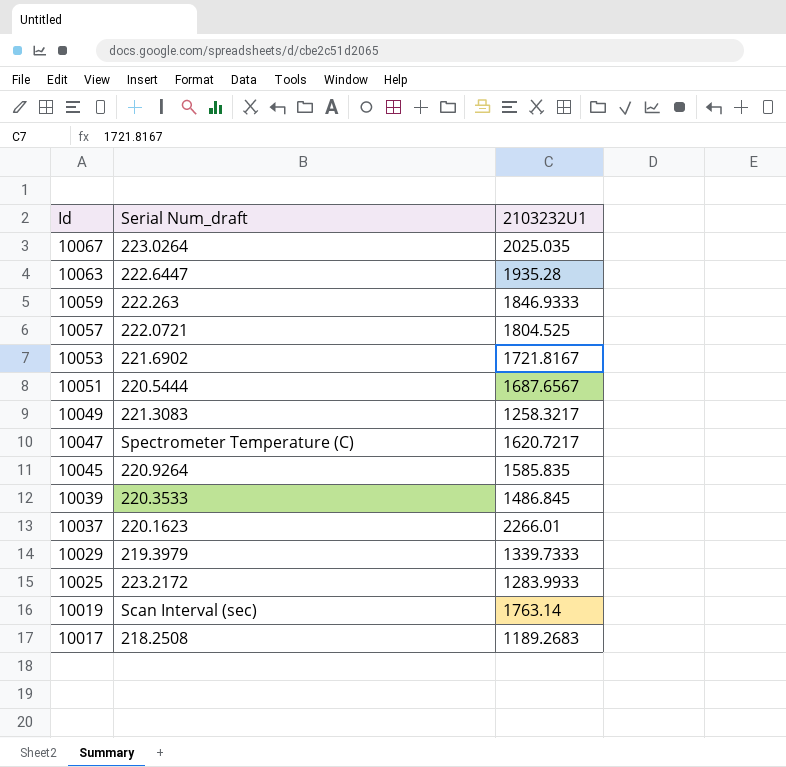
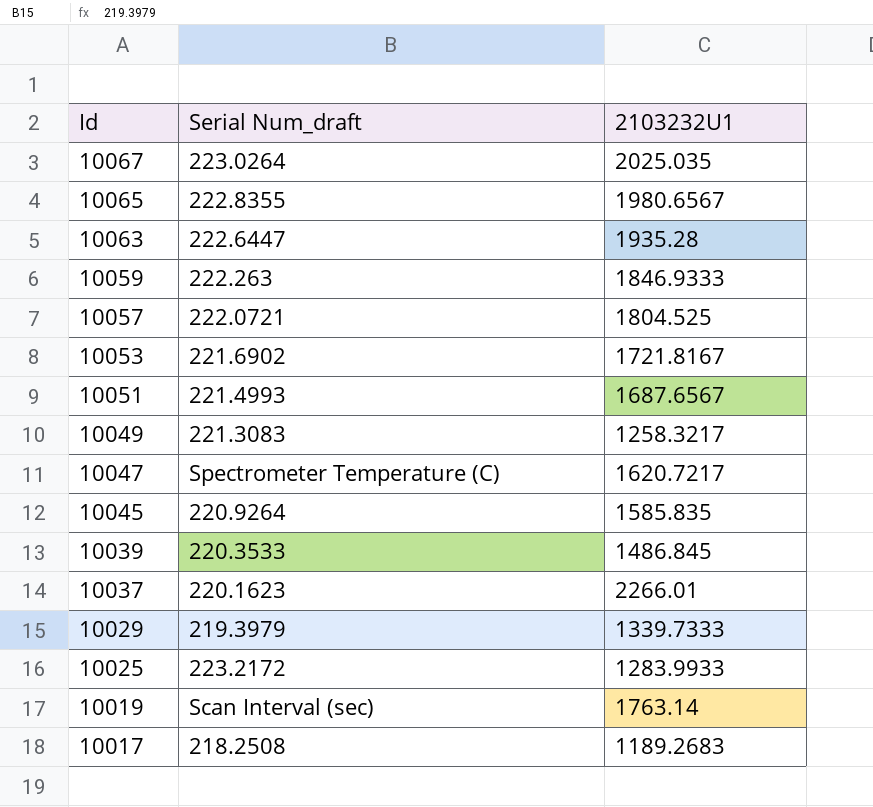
row 10065: none -> 222.8355 | 1980.6567
10051 | Serial Num_draft: 220.5444 -> 221.4993

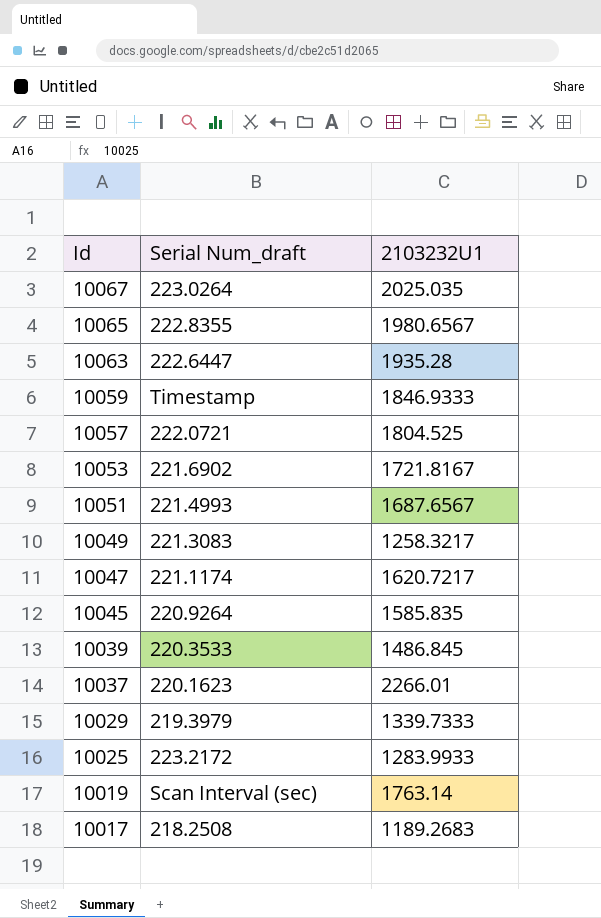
10059 | Serial Num_draft: 222.263 -> Timestamp
10047 | Serial Num_draft: Spectrometer Temperature (C) -> 221.1174

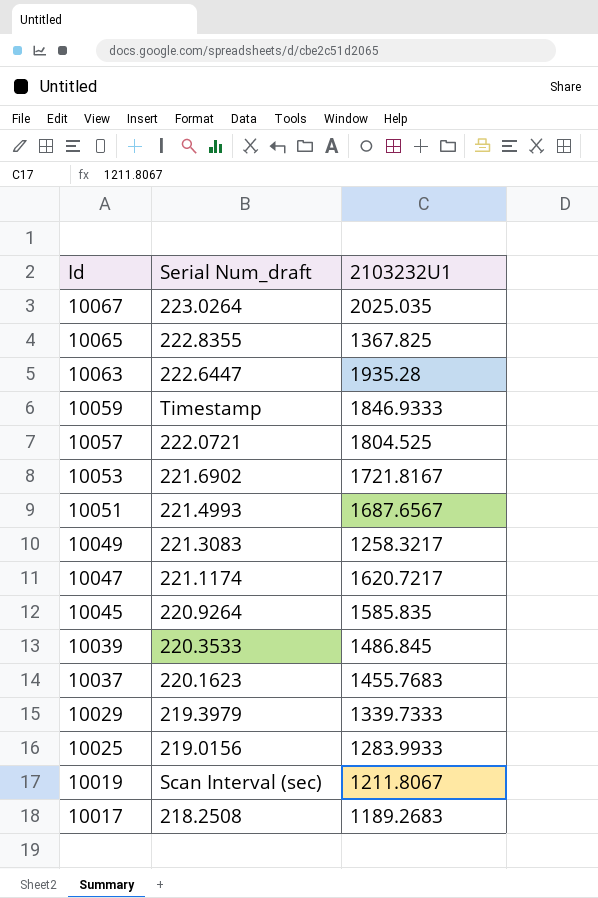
10065 | 2103232U1: 1980.6567 -> 1367.825
10037 | 2103232U1: 2266.01 -> 1455.7683
10025 | Serial Num_draft: 223.2172 -> 219.0156
10019 | 2103232U1: 1763.14 -> 1211.8067

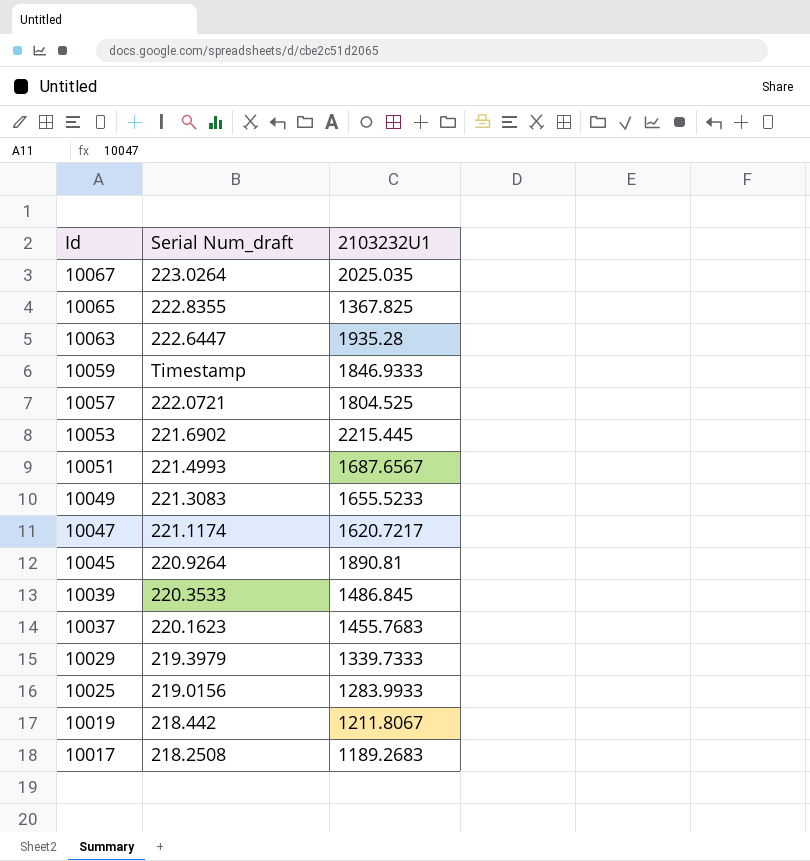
10053 | 2103232U1: 1721.8167 -> 2215.445
10049 | 2103232U1: 1258.3217 -> 1655.5233
10045 | 2103232U1: 1585.835 -> 1890.81
10019 | Serial Num_draft: Scan Interval (sec) -> 218.442

